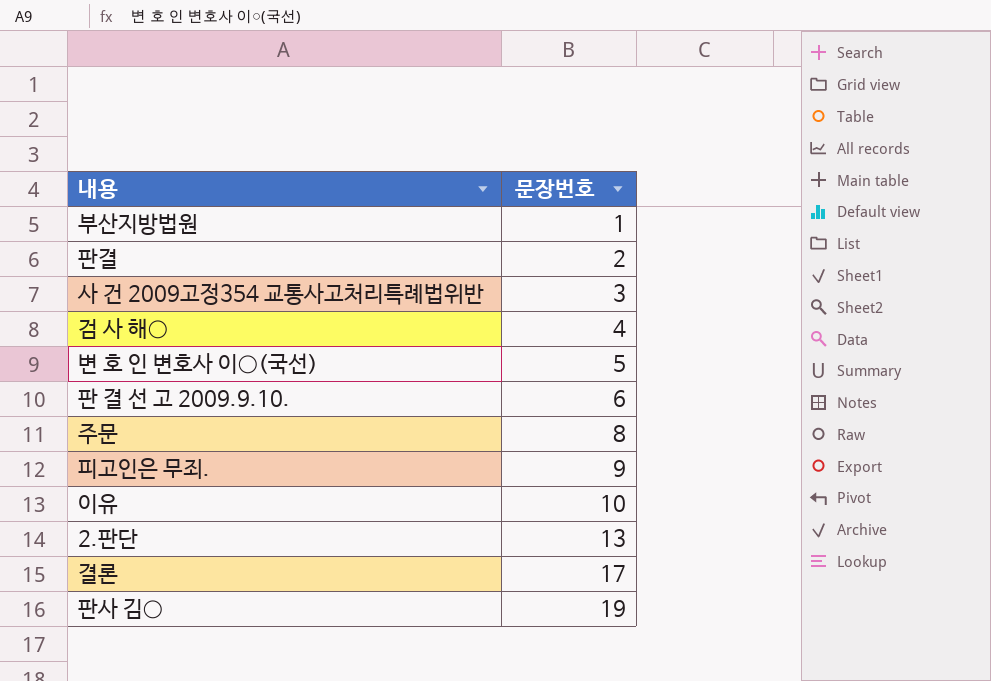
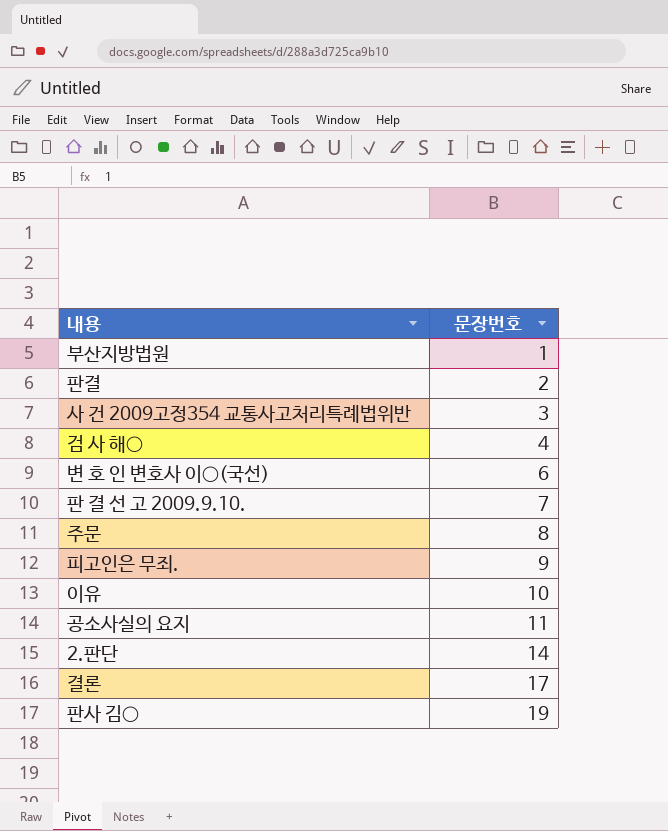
변 호 인 변호사 이○(국선) | 문장번호: 5 -> 6
판 결 선 고 2009.9.10. | 문장번호: 6 -> 7
row 공소사실의 요지: none -> 11
2.판단 | 문장번호: 13 -> 14

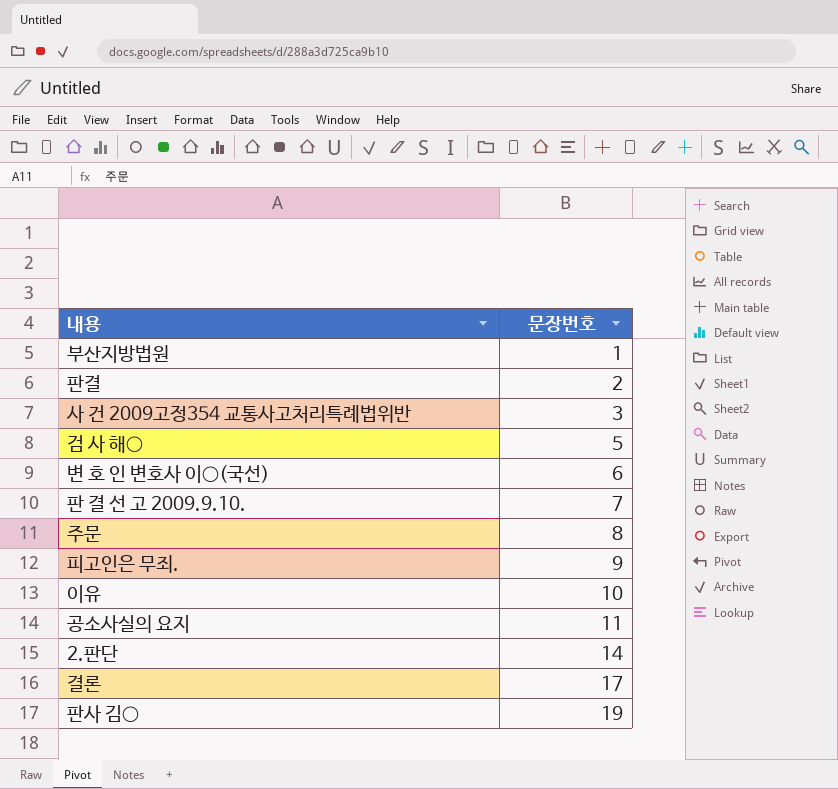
검 사 해○ | 문장번호: 4 -> 5

